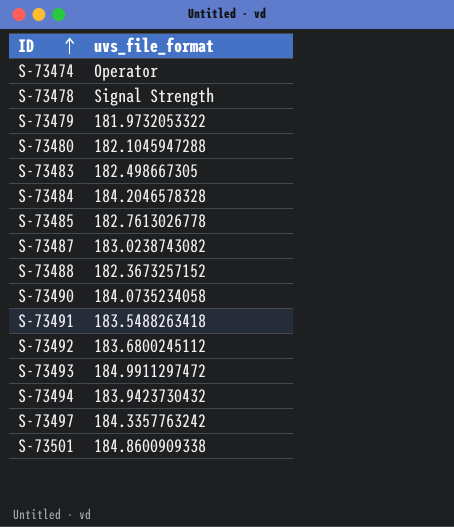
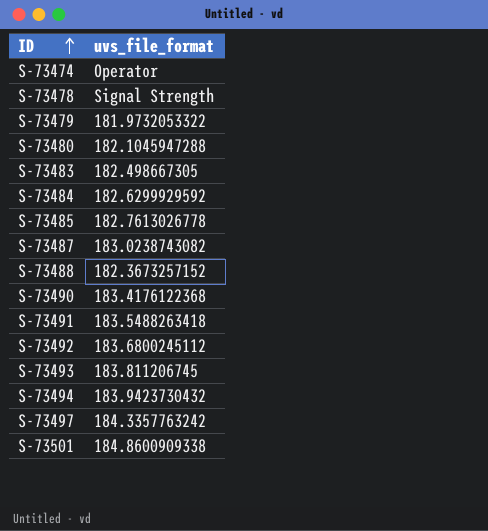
S-73484 | uvs_file_format: 184.2046578328 -> 182.6299929592
S-73490 | uvs_file_format: 184.0735234058 -> 183.4176122368
S-73493 | uvs_file_format: 184.9911297472 -> 183.811206745

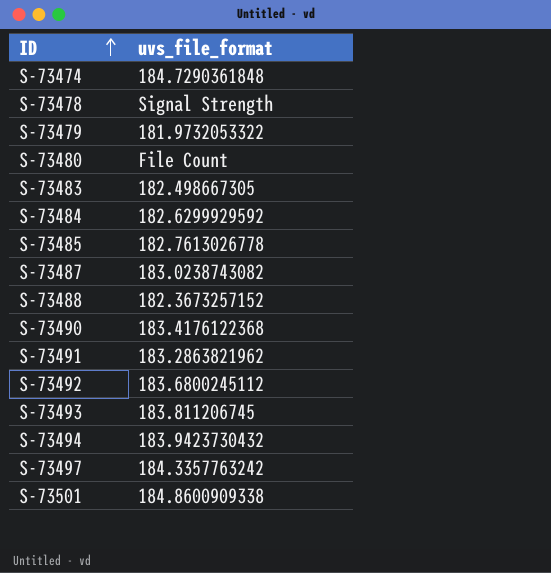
S-73474 | uvs_file_format: Operator -> 184.7290361848
S-73480 | uvs_file_format: 182.1045947288 -> File Count
S-73491 | uvs_file_format: 183.5488263418 -> 183.2863821962

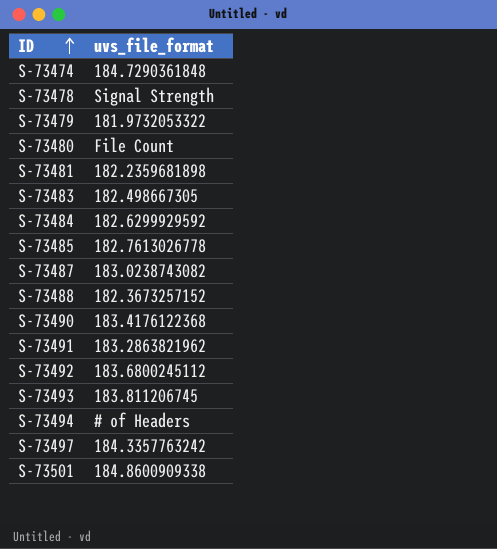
row S-73481: none -> 182.2359681898
S-73494 | uvs_file_format: 183.9423730432 -> # of Headers

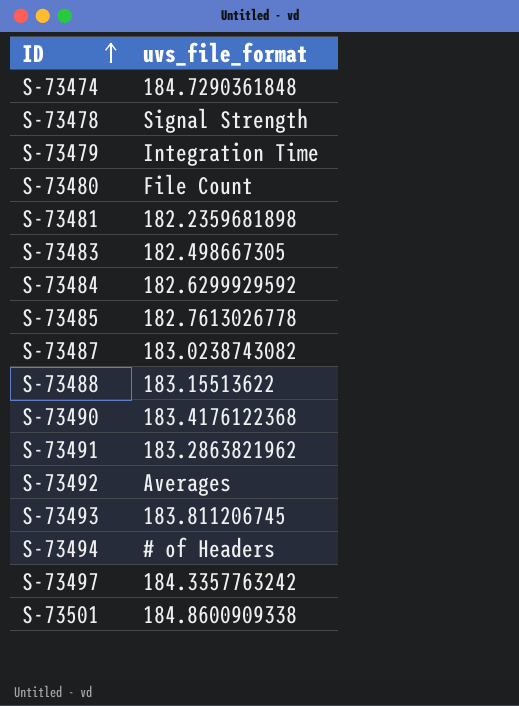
S-73479 | uvs_file_format: 181.9732053322 -> Integration Time
S-73488 | uvs_file_format: 182.3673257152 -> 183.15513622
S-73492 | uvs_file_format: 183.6800245112 -> Averages

